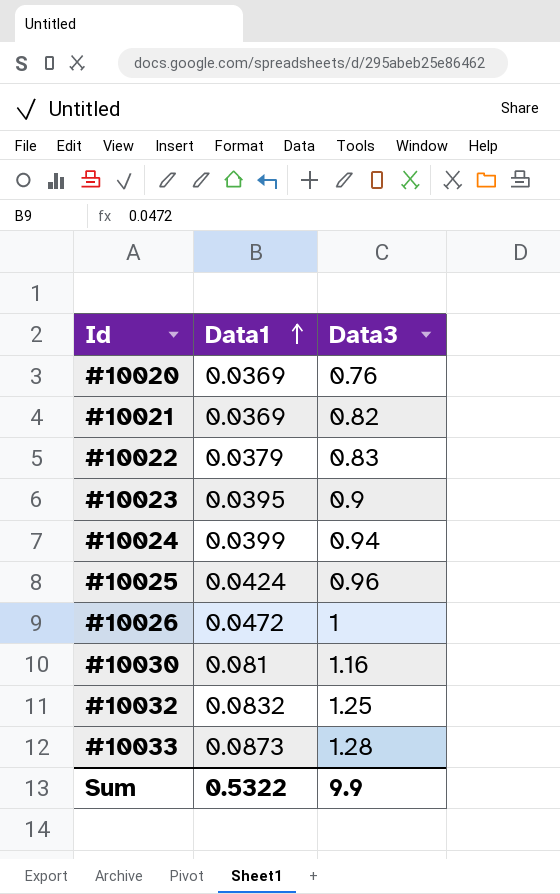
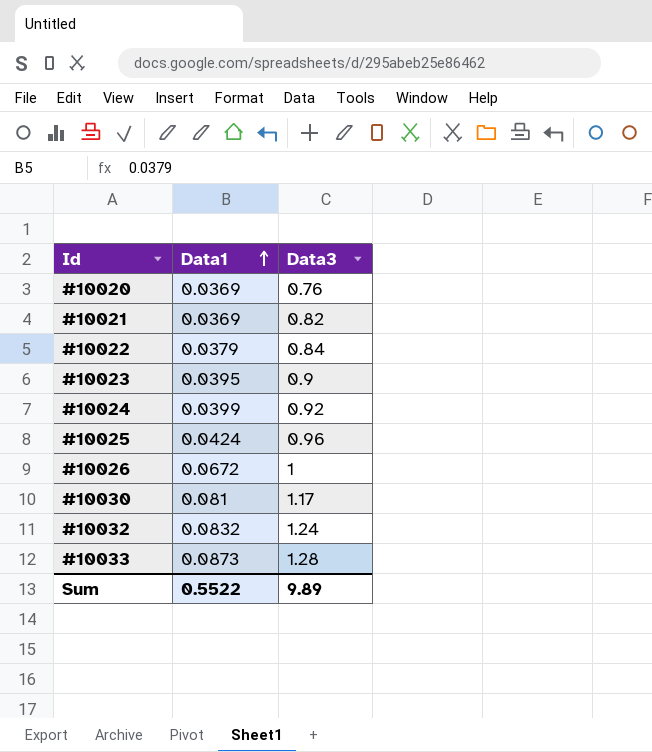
#10022 | Data3: 0.83 -> 0.84
#10024 | Data3: 0.94 -> 0.92
#10026 | Data1: 0.0472 -> 0.0672
#10030 | Data3: 1.16 -> 1.17
#10032 | Data3: 1.25 -> 1.24
Sum | Data1: 0.5322 -> 0.5522
Sum | Data3: 9.9 -> 9.89

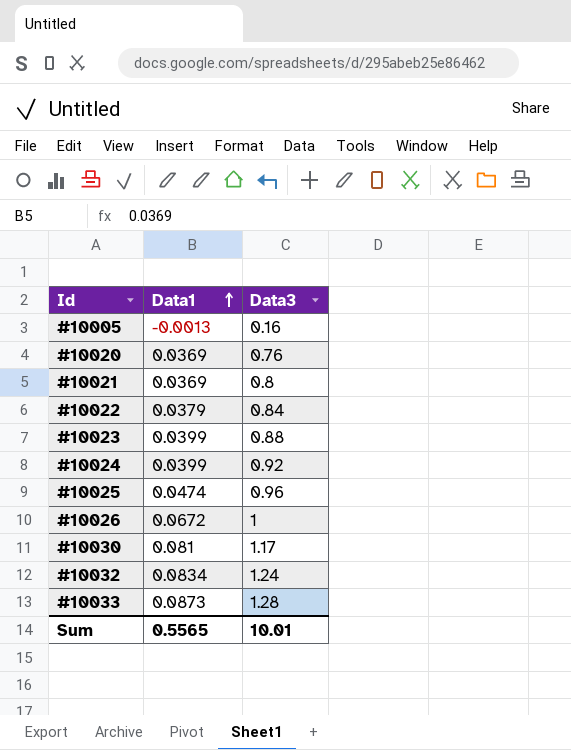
row #10005: none -> -0.0013 | 0.16
#10021 | Data3: 0.82 -> 0.8
#10023 | Data1: 0.0395 -> 0.0399
#10023 | Data3: 0.9 -> 0.88
#10025 | Data1: 0.0424 -> 0.0474
#10032 | Data1: 0.0832 -> 0.0834
Sum | Data1: 0.5522 -> 0.5565
Sum | Data3: 9.89 -> 10.01

